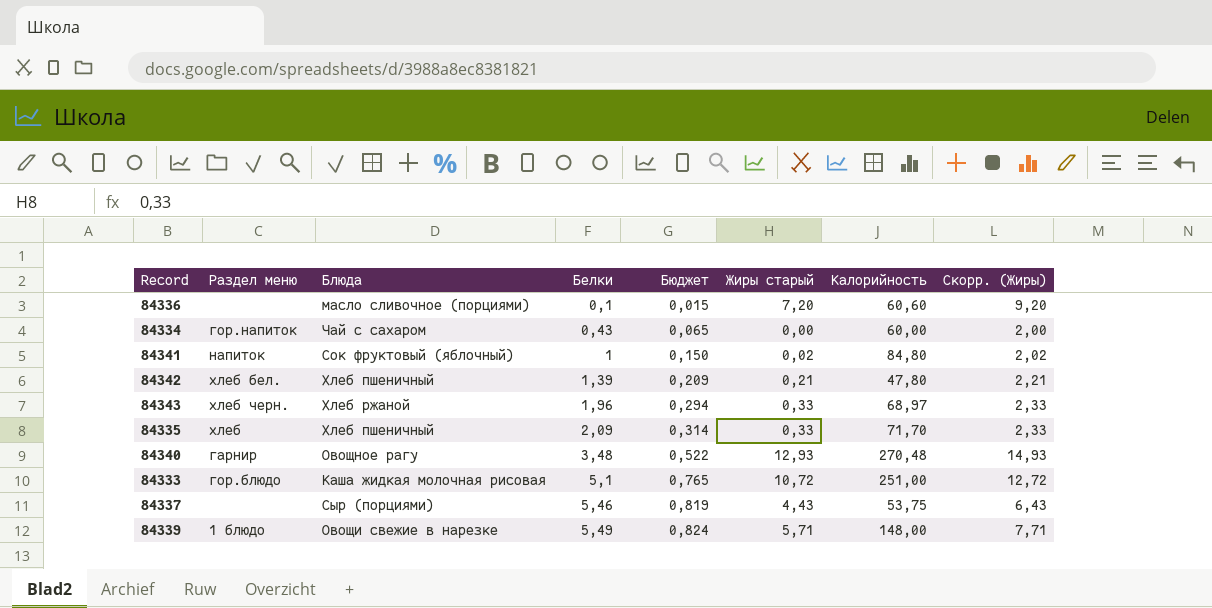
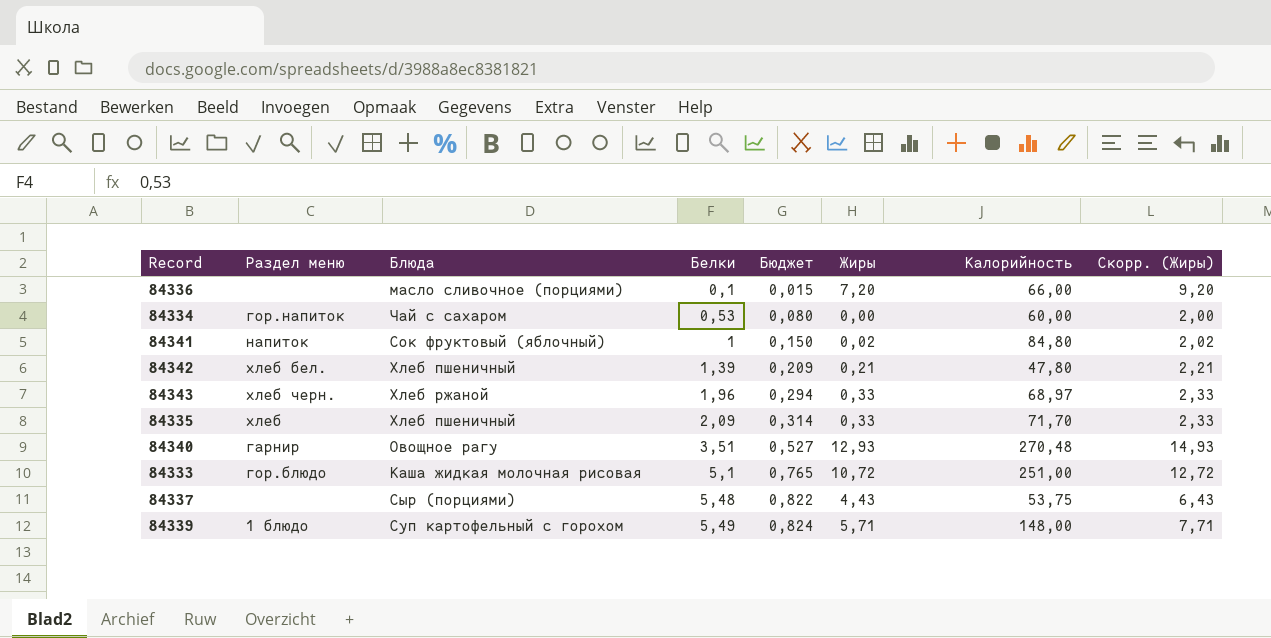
column name: Жиры старый -> Жиры
84336 | Калорийность: 60,60 -> 66,00
84334 | Белки: 0,43 -> 0,53
84334 | Бюджет: 0,065 -> 0,080
84340 | Белки: 3,48 -> 3,51
84340 | Бюджет: 0,522 -> 0,527
84337 | Белки: 5,46 -> 5,48
84337 | Бюджет: 0,819 -> 0,822
84339 | Блюда: Овощи свежие в нарезке -> Суп картофельный с горохом

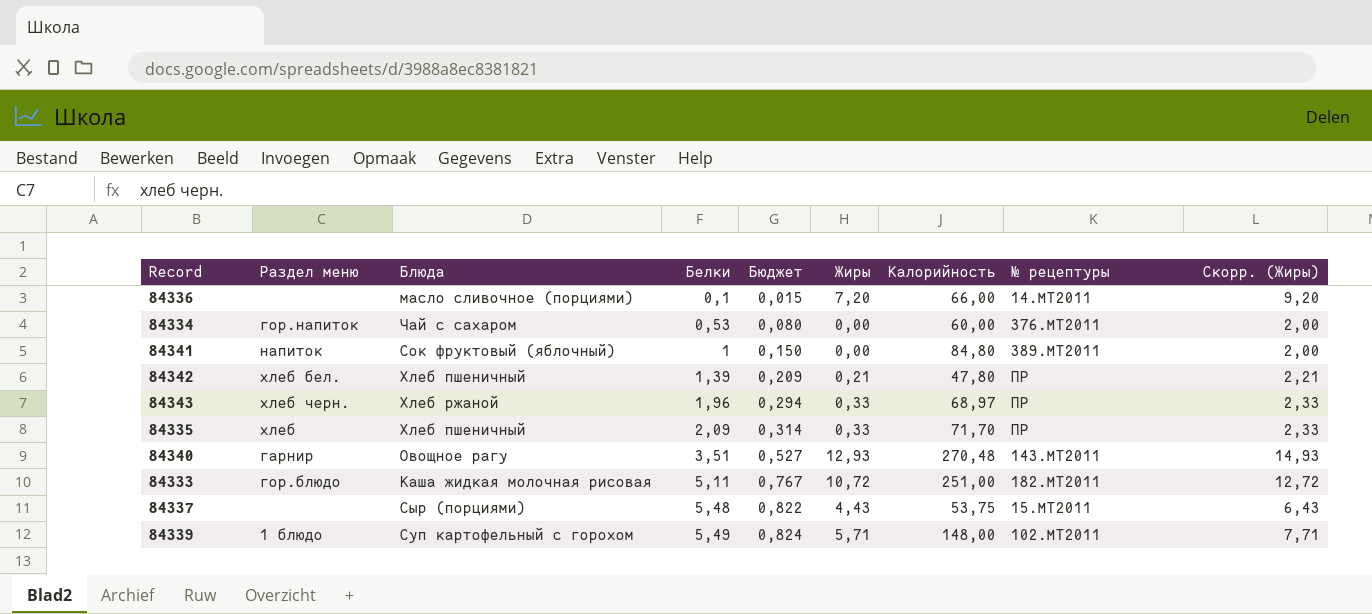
column № рецептуры | position: none -> 8
84341 | Жиры: 0,02 -> 0,00
84341 | Скорр. (Жиры): 2,02 -> 2,00
84333 | Белки: 5,1 -> 5,11
84333 | Бюджет: 0,765 -> 0,767

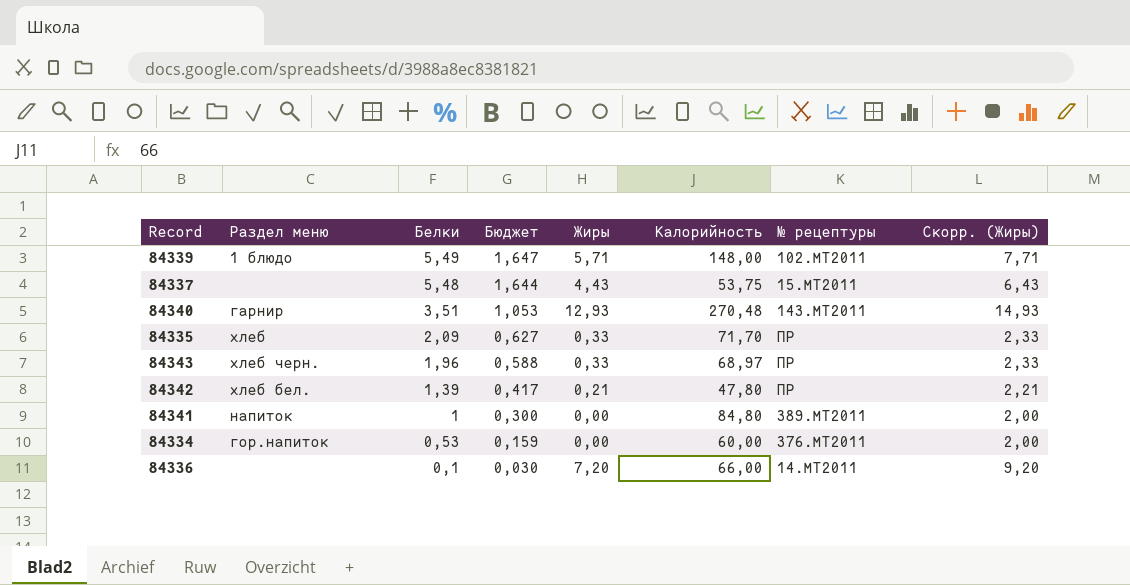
row order: Белки ascending -> Белки descending
column Блюда | position: 3 -> none
column Бюджет | formula: [Белки] * 0,15 -> [Белки] * 0,3
row 84333: гор.блюдо | Каша жидкая молочная рисовая | 5,11 | 0,767 | 10,72 | 251,00 | 182.МТ2011 | 12,72 -> none

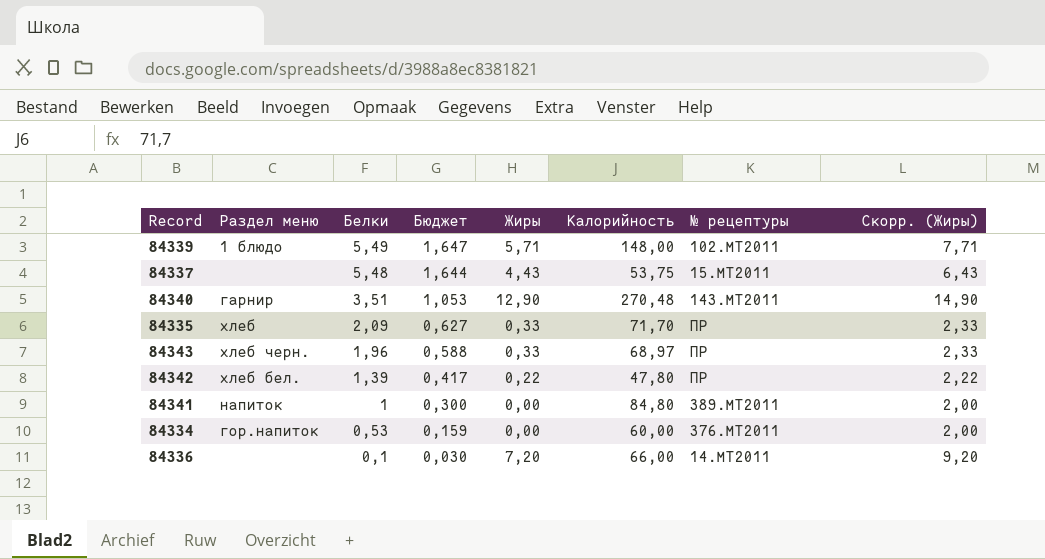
84340 | Жиры: 12,93 -> 12,90
84340 | Скорр. (Жиры): 14,93 -> 14,90
84342 | Жиры: 0,21 -> 0,22
84342 | Скорр. (Жиры): 2,21 -> 2,22

